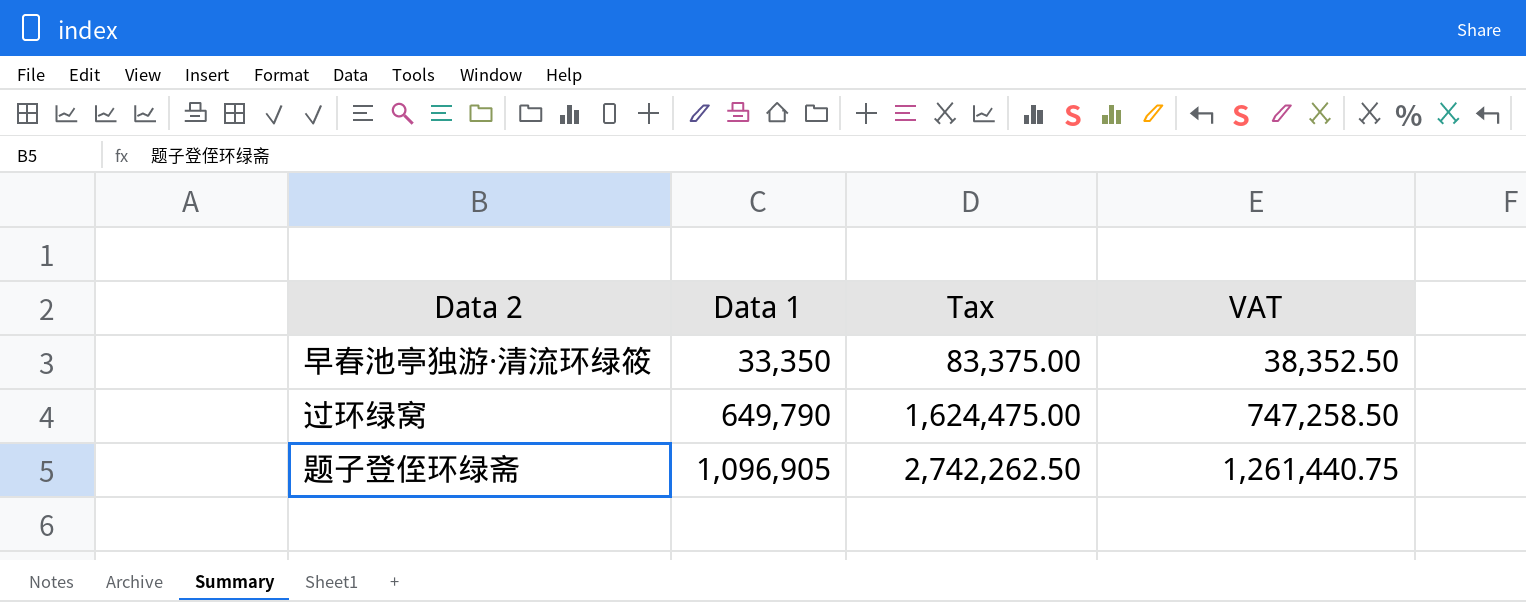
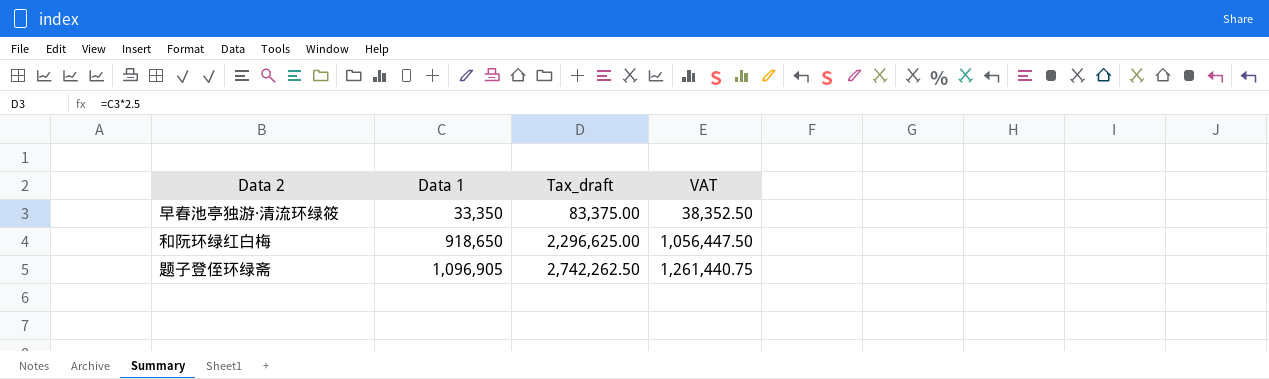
column name: Tax -> Tax_draft
row 过环绿窝: 649,790 | 1,624,475.00 | 747,258.50 -> none
row 和阮环绿红白梅: none -> 918,650 | 2,296,625.00 | 1,056,447.50

